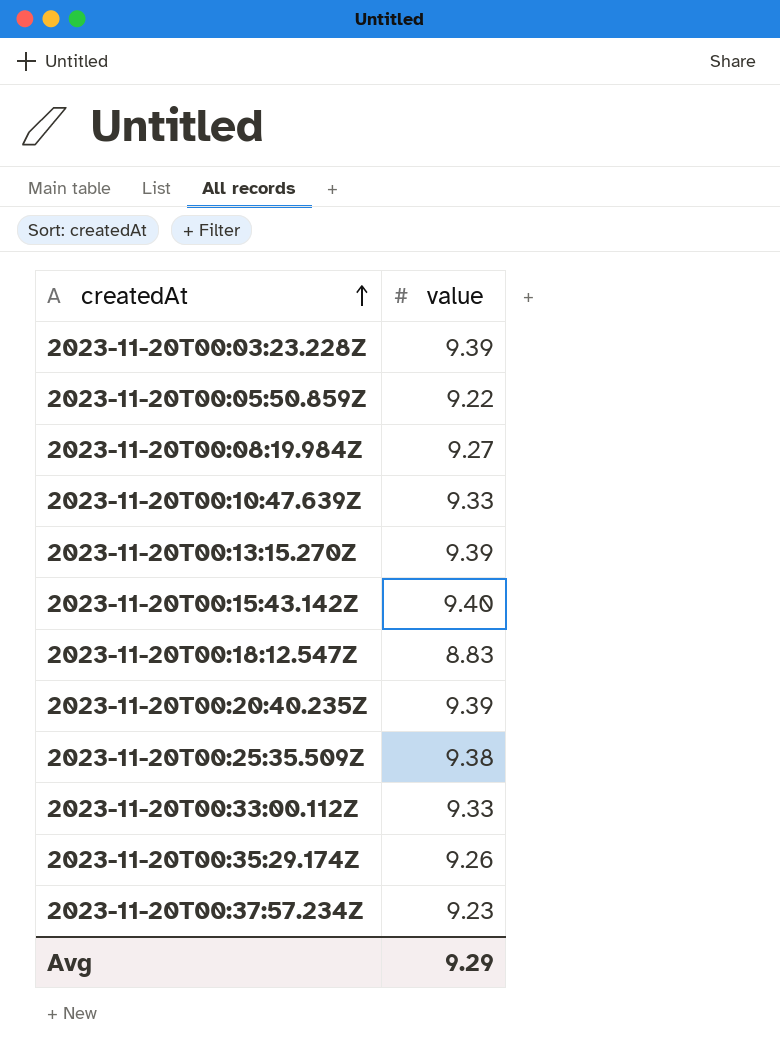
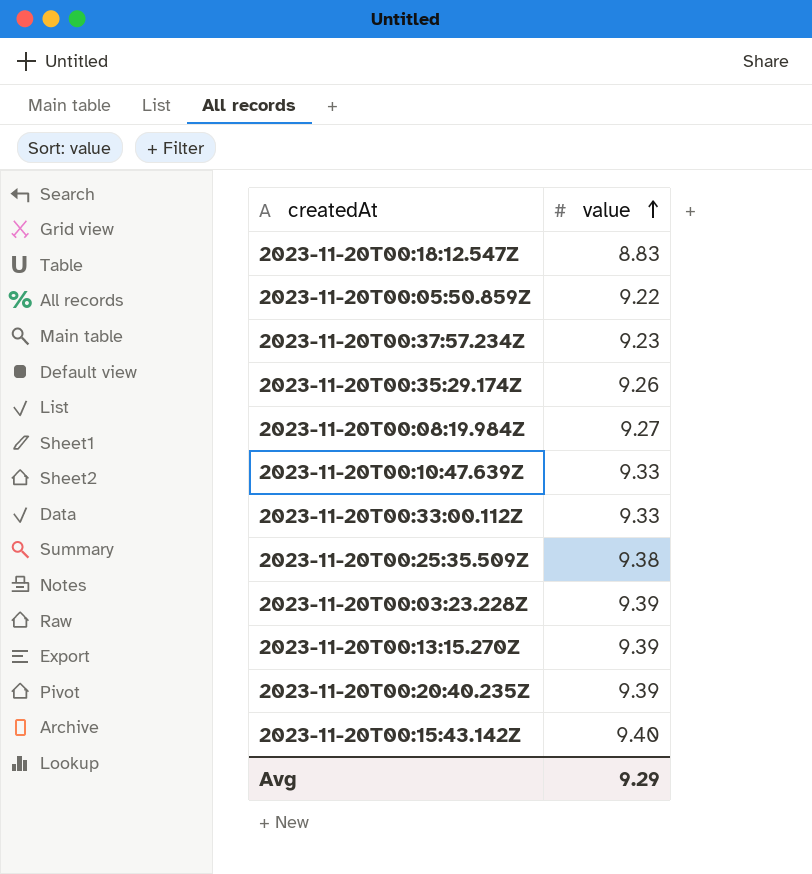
row order: createdAt ascending -> value ascending

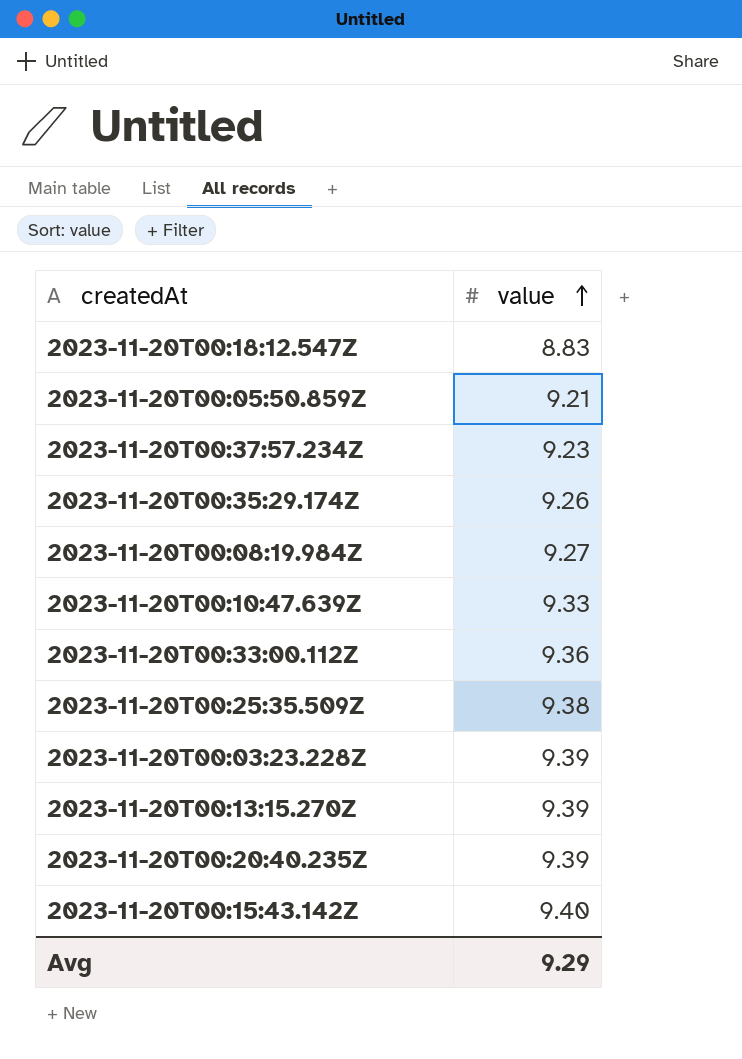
2023-11-20T00:05:50.859Z | value: 9.22 -> 9.21
2023-11-20T00:33:00.112Z | value: 9.33 -> 9.36

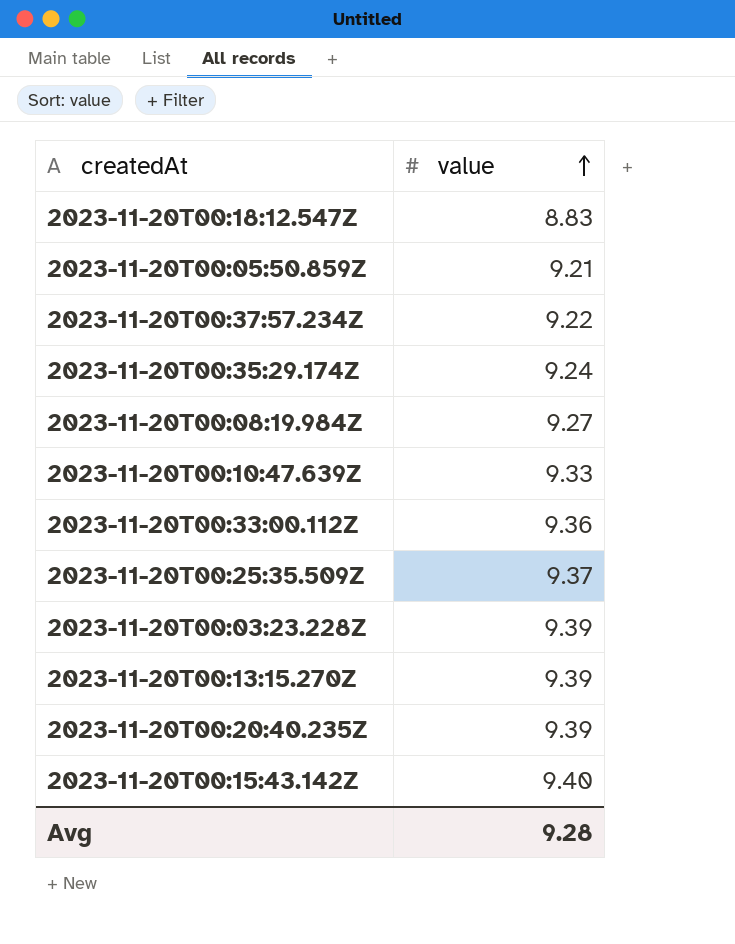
2023-11-20T00:37:57.234Z | value: 9.23 -> 9.22
2023-11-20T00:35:29.174Z | value: 9.26 -> 9.24
2023-11-20T00:25:35.509Z | value: 9.38 -> 9.37
Avg | value: 9.29 -> 9.28

